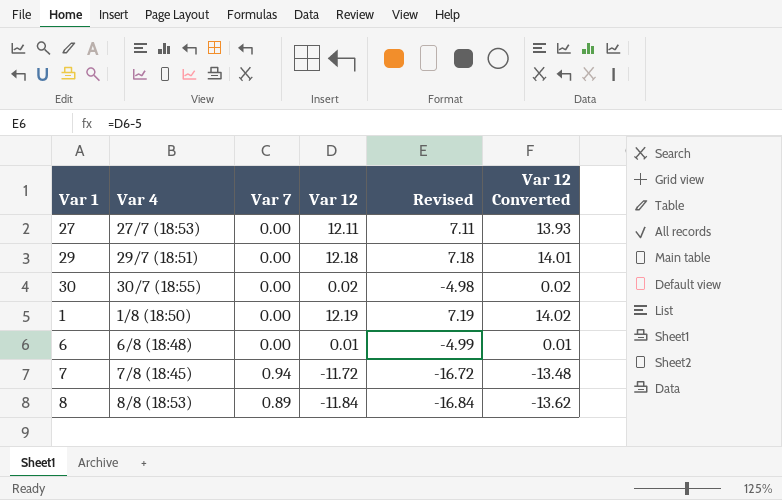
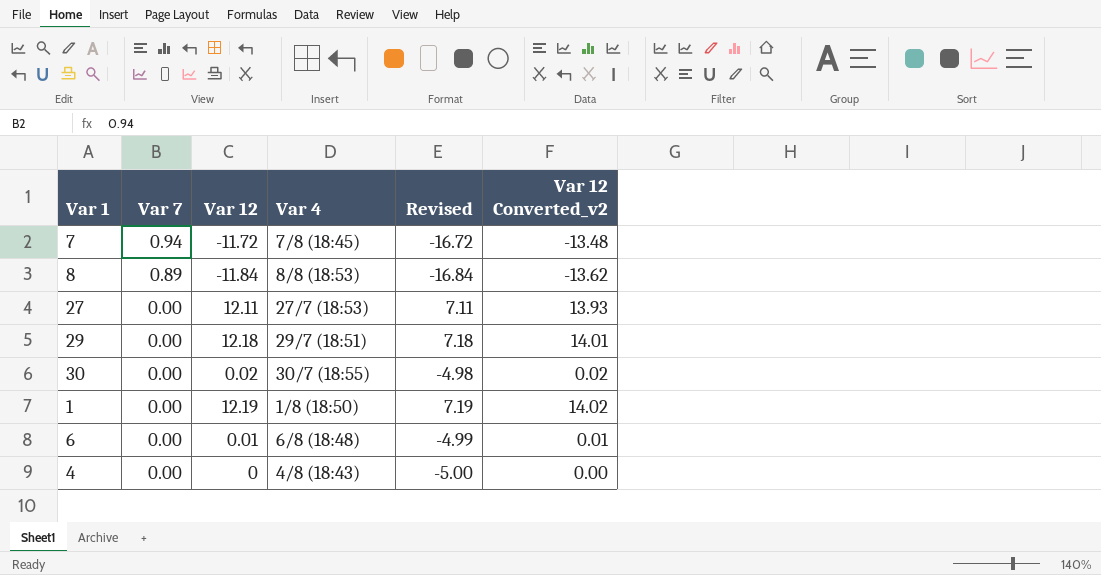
row order: none -> Var 7 descending
column Var 4 | position: 2 -> 4
column name: Var 12 Converted -> Var 12 Converted_v2
row 4: none -> 0.00 | 0 | 4/8 (18:43) | -5.00 | 0.00

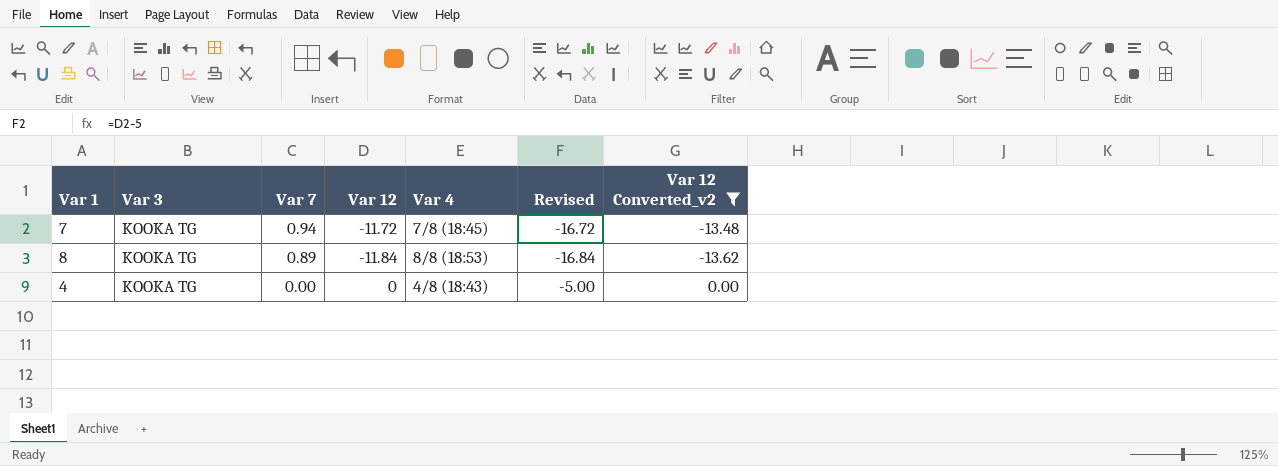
filter: none -> Var 12 Converted_v2 <= 0.00
column Var 3 | position: none -> 2

